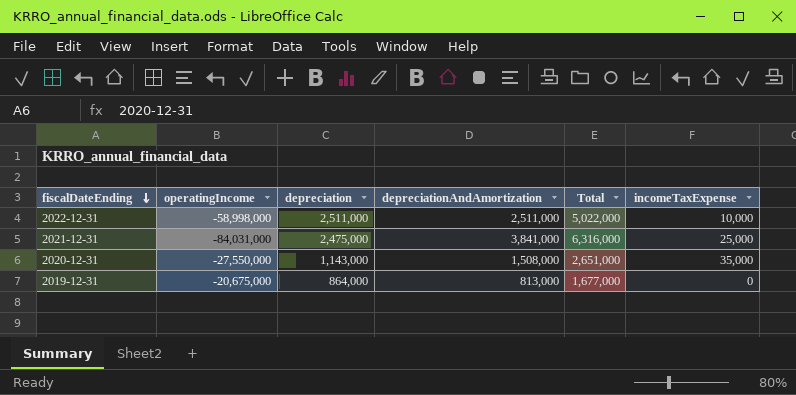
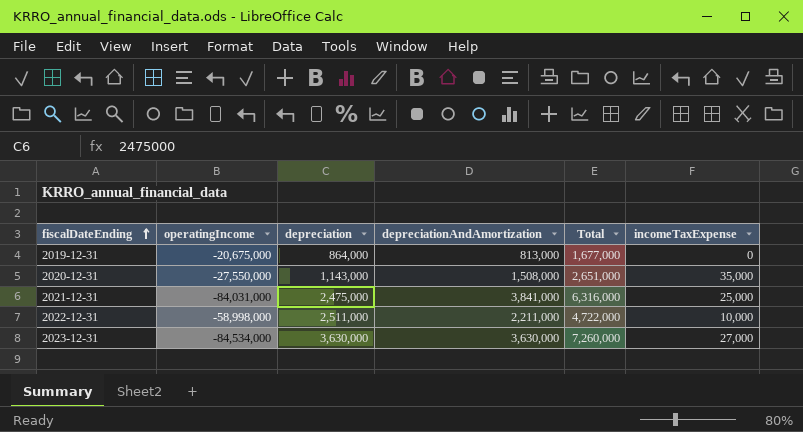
row order: fiscalDateEnding descending -> fiscalDateEnding ascending
2022-12-31 | depreciationAndAmortization: 2,511,000 -> 2,211,000
2022-12-31 | Total: 5,022,000 -> 4,722,000
row 2023-12-31: none -> -84,534,000 | 3,630,000 | 3,630,000 | 7,260,000 | 27,000

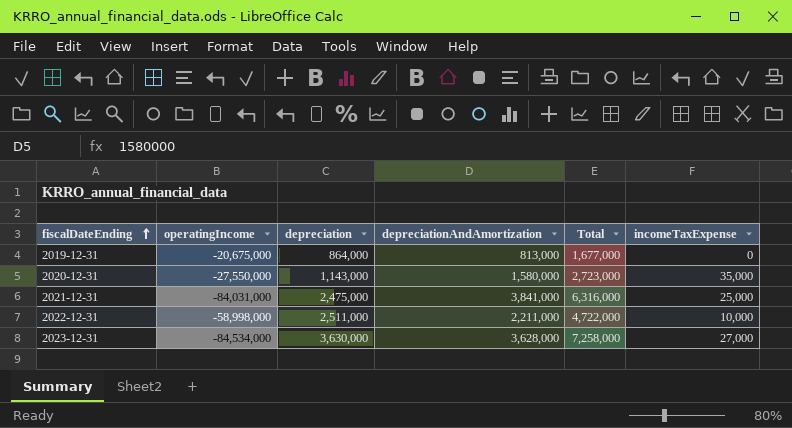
2020-12-31 | depreciationAndAmortization: 1,508,000 -> 1,580,000
2020-12-31 | Total: 2,651,000 -> 2,723,000
2023-12-31 | depreciationAndAmortization: 3,630,000 -> 3,628,000
2023-12-31 | Total: 7,260,000 -> 7,258,000

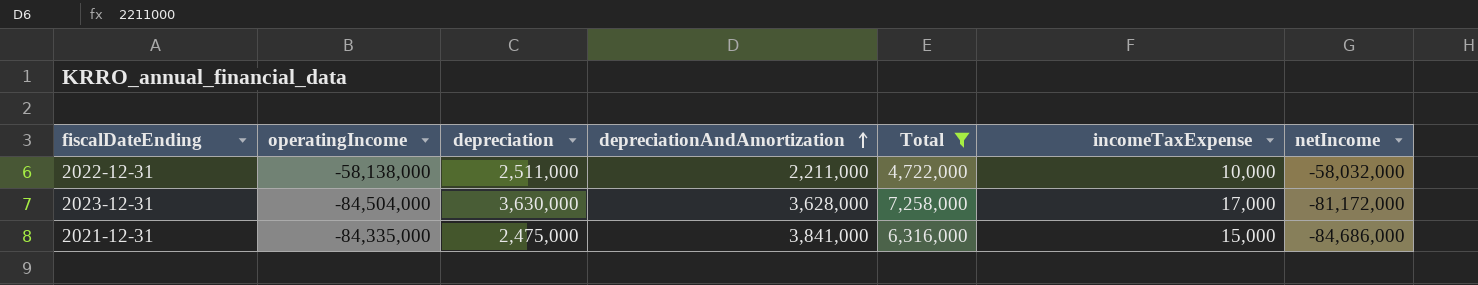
filter: none -> Total >= 4,722,000
row order: fiscalDateEnding ascending -> depreciationAndAmortization ascending
column netIncome | position: none -> 7
2022-12-31 | operatingIncome: -58,998,000 -> -58,138,000
2023-12-31 | operatingIncome: -84,534,000 -> -84,504,000
2023-12-31 | incomeTaxExpense: 27,000 -> 17,000
2021-12-31 | operatingIncome: -84,031,000 -> -84,335,000
2021-12-31 | incomeTaxExpense: 25,000 -> 15,000

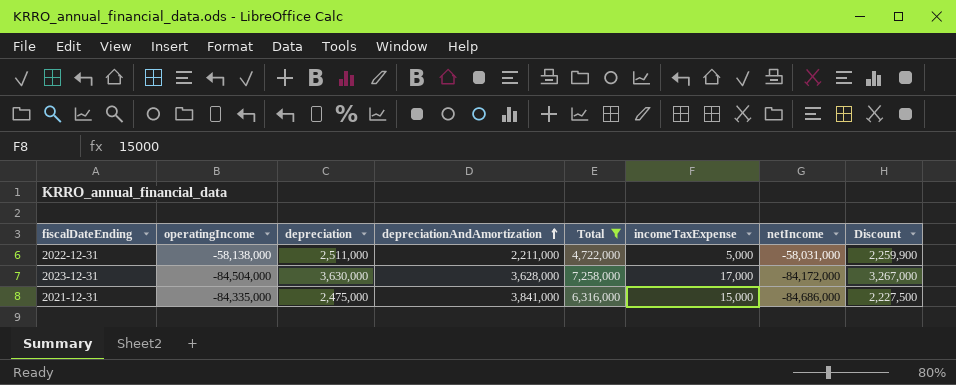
column Discount | formula: none -> [depreciation] * 0.9
2022-12-31 | incomeTaxExpense: 10,000 -> 5,000
2022-12-31 | netIncome: -58,032,000 -> -58,031,000
2023-12-31 | netIncome: -81,172,000 -> -84,172,000

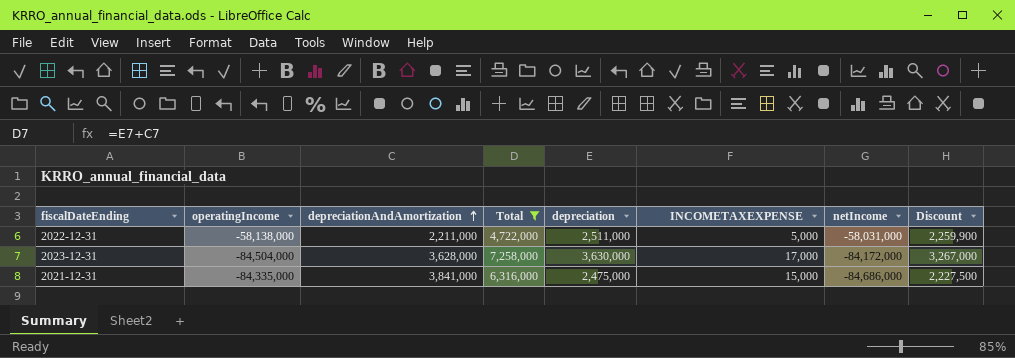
column depreciation | position: 3 -> 5
column name: incomeTaxExpense -> INCOMETAXEXPENSE

